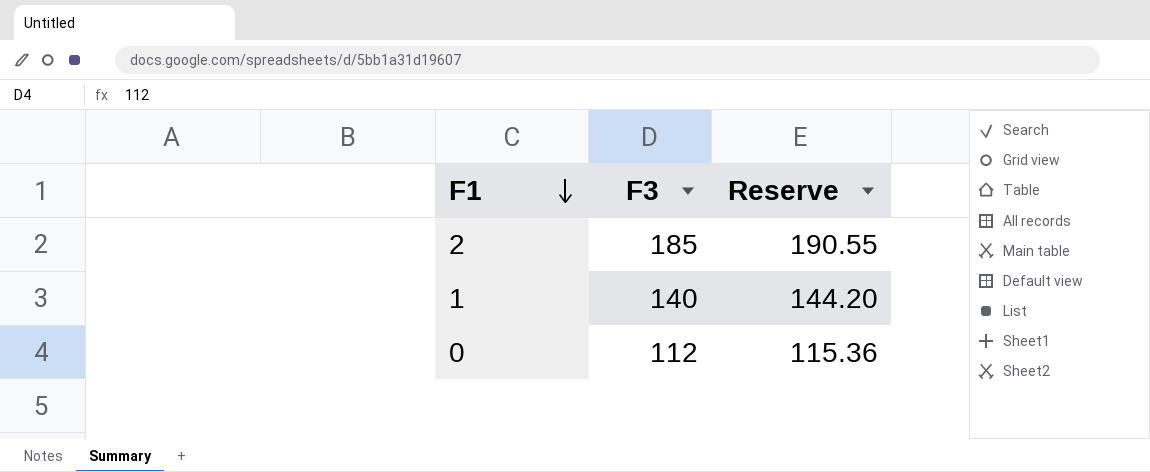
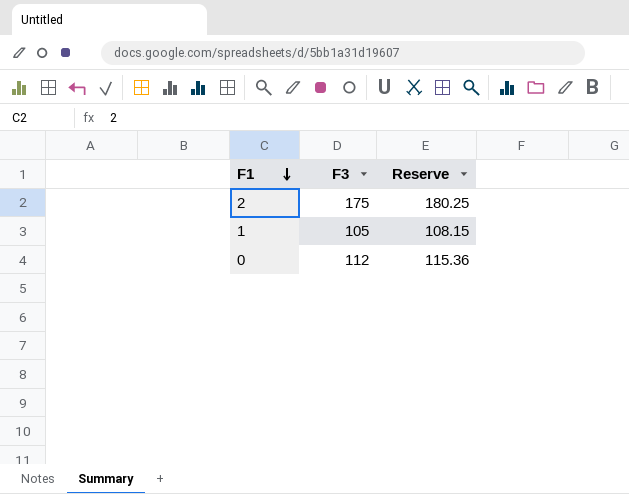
2 | F3: 185 -> 175
2 | Reserve: 190.55 -> 180.25
1 | F3: 140 -> 105
1 | Reserve: 144.20 -> 108.15

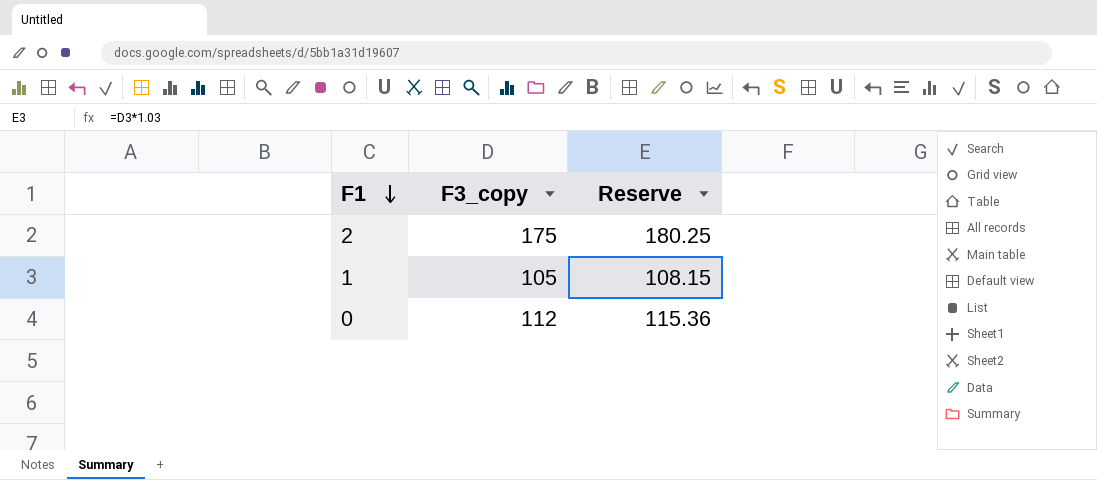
column name: F3 -> F3_copy

